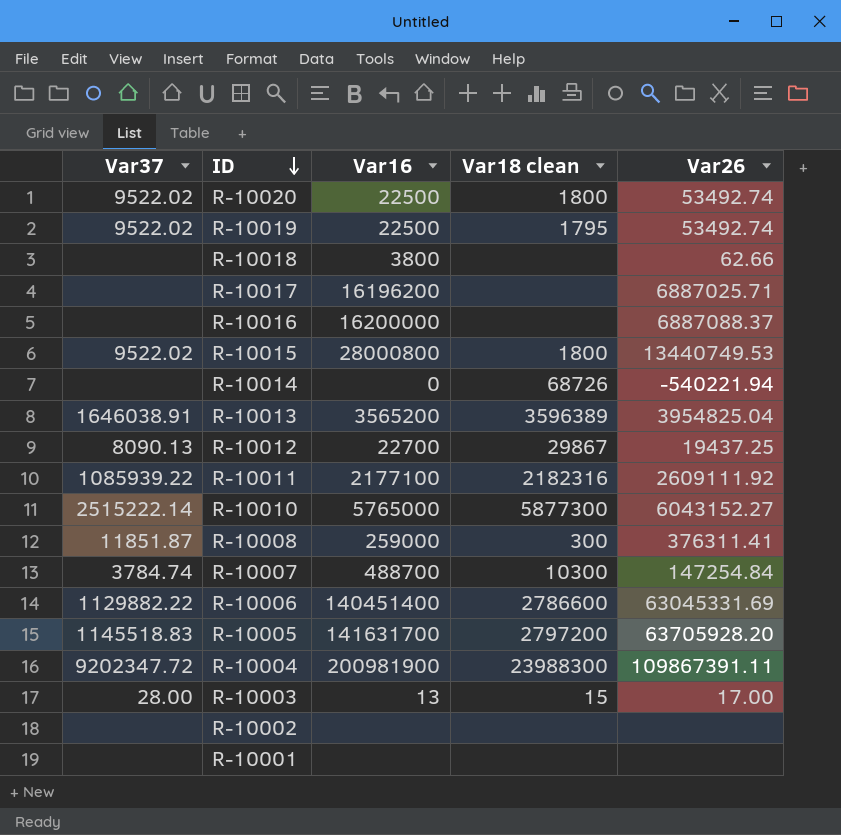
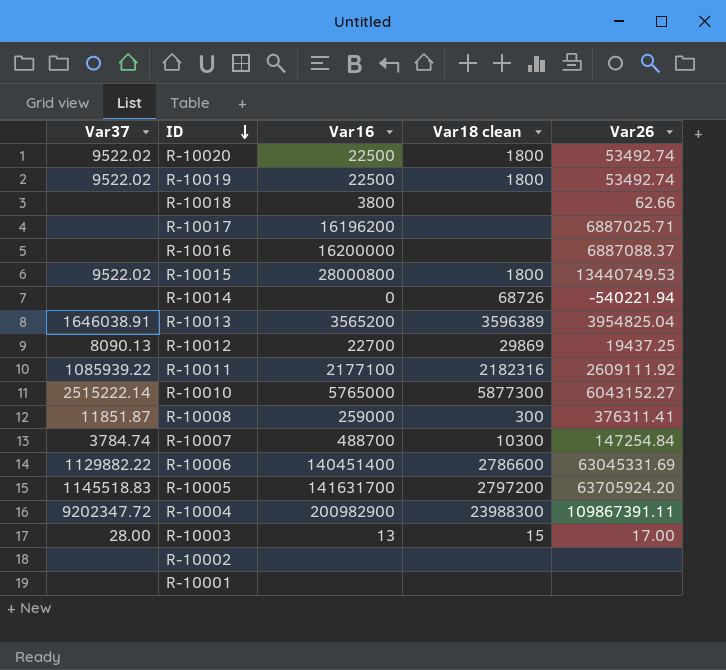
R-10019 | Var18 clean: 1795 -> 1800
R-10012 | Var18 clean: 29867 -> 29869
R-10005 | Var26: 63705928.20 -> 63705924.20
R-10004 | Var16: 200981900 -> 200982900

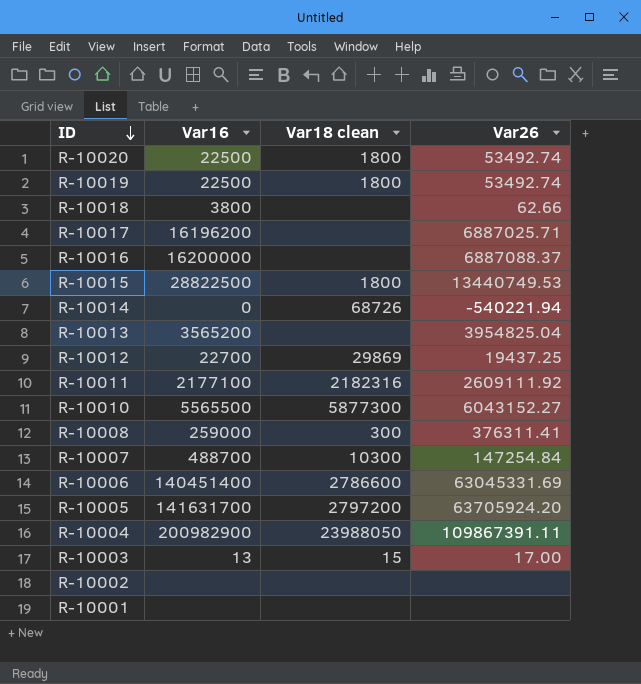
column Var37 | position: 1 -> none
R-10015 | Var16: 28000800 -> 28822500
R-10013 | Var18 clean: 3596389 -> none
R-10010 | Var16: 5765000 -> 5565500
R-10004 | Var18 clean: 23988300 -> 23988050

